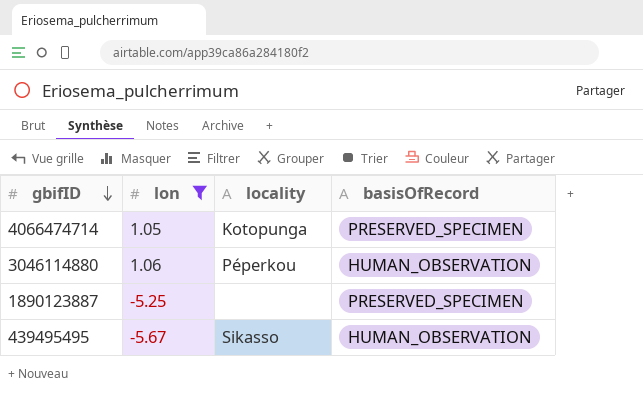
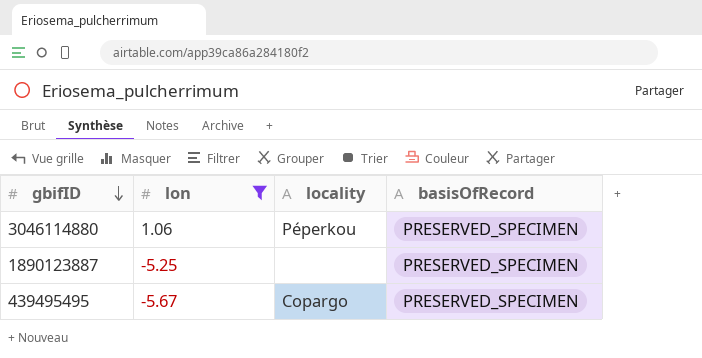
row 4066474714: 1.05 | Kotopunga | PRESERVED_SPECIMEN -> none
3046114880 | basisOfRecord: HUMAN_OBSERVATION -> PRESERVED_SPECIMEN
439495495 | locality: Sikasso -> Copargo
439495495 | basisOfRecord: HUMAN_OBSERVATION -> PRESERVED_SPECIMEN

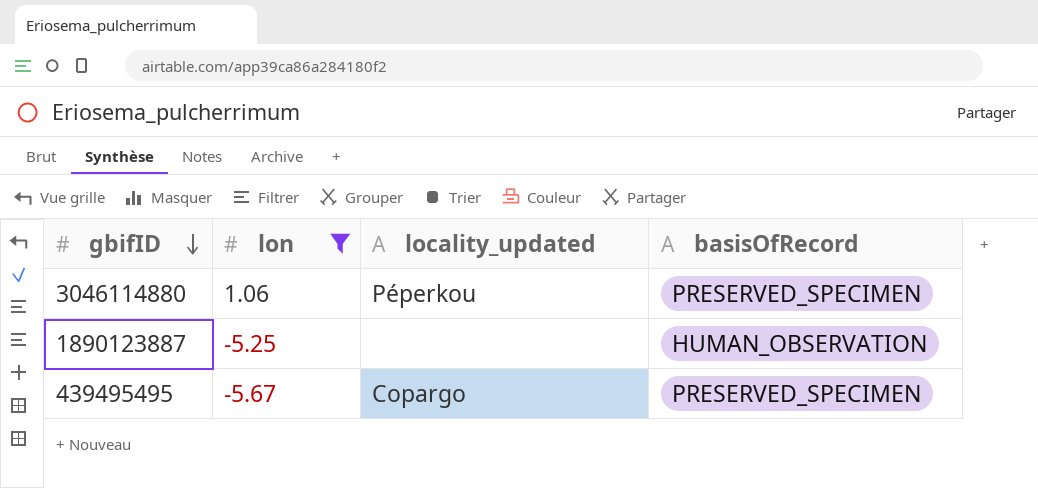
column name: locality -> locality_updated
1890123887 | basisOfRecord: PRESERVED_SPECIMEN -> HUMAN_OBSERVATION

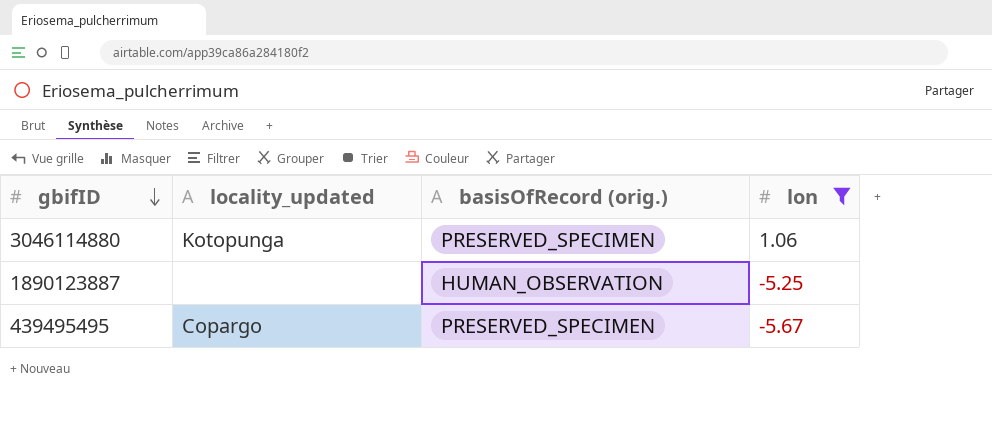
column name: basisOfRecord -> basisOfRecord (orig.)
column lon | position: 2 -> 4
3046114880 | locality_updated: Péperkou -> Kotopunga

